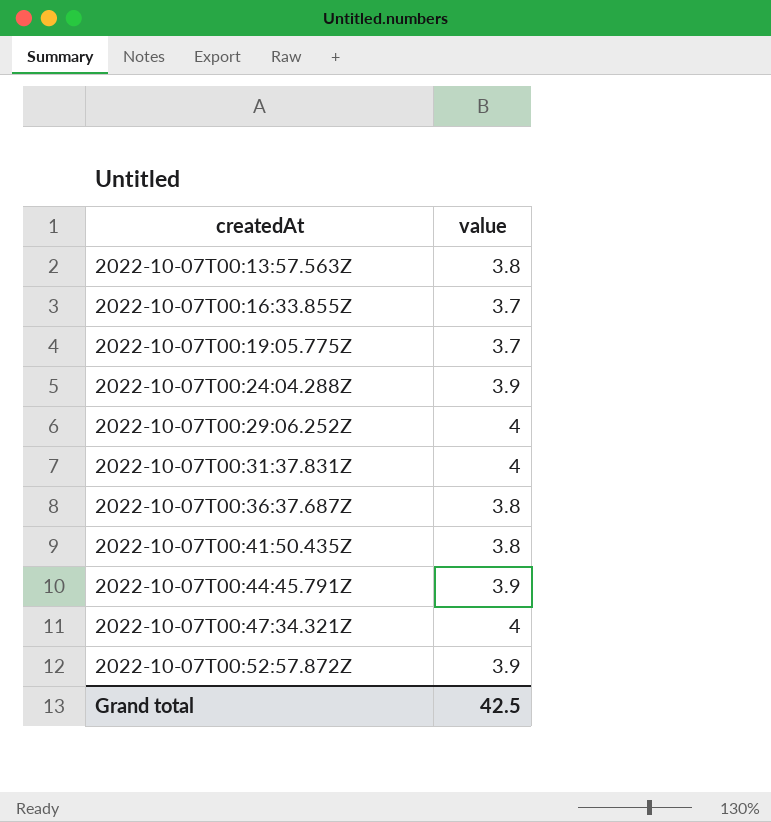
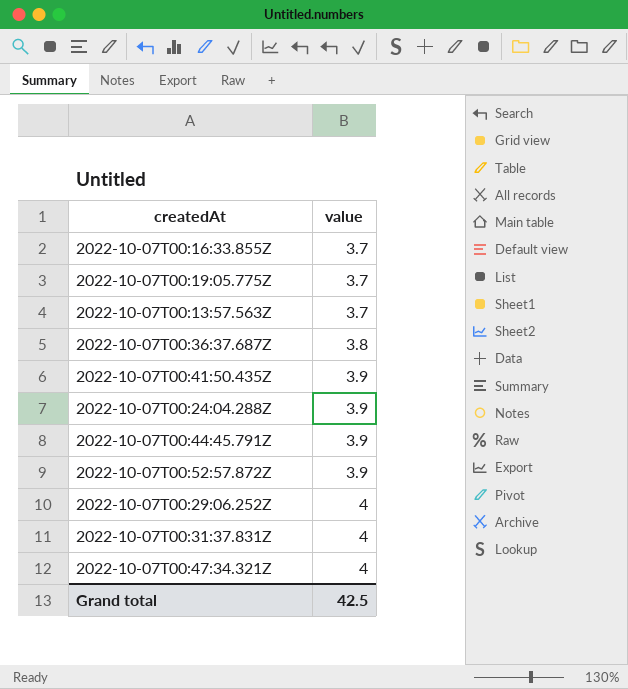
row order: createdAt ascending -> value ascending
2022-10-07T00:13:57.563Z | value: 3.8 -> 3.7
2022-10-07T00:41:50.435Z | value: 3.8 -> 3.9

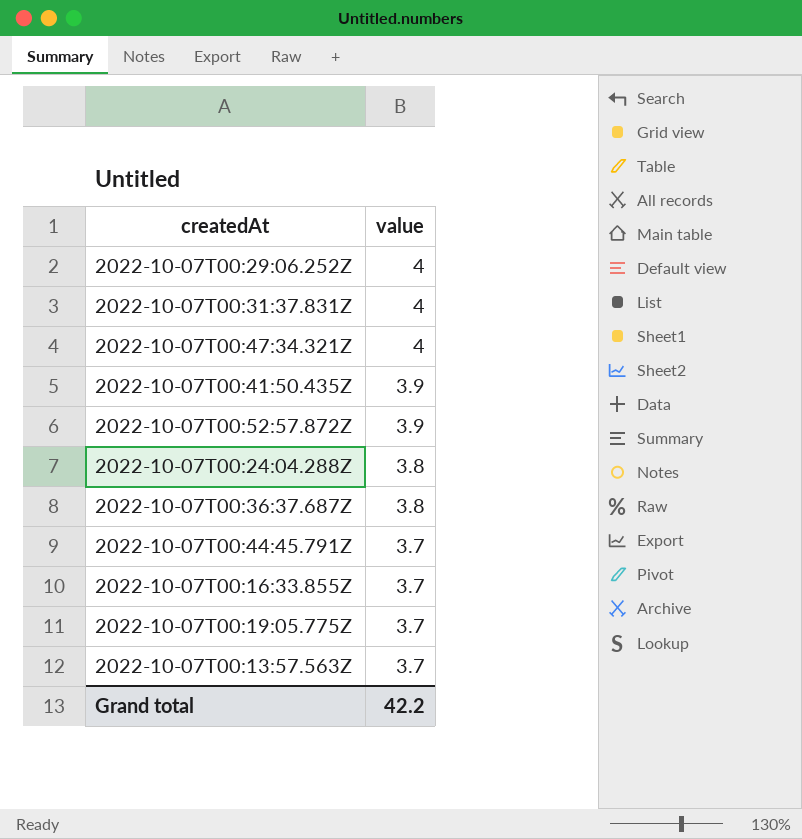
row order: value ascending -> value descending
2022-10-07T00:24:04.288Z | value: 3.9 -> 3.8
2022-10-07T00:44:45.791Z | value: 3.9 -> 3.7
Grand total | value: 42.5 -> 42.2

